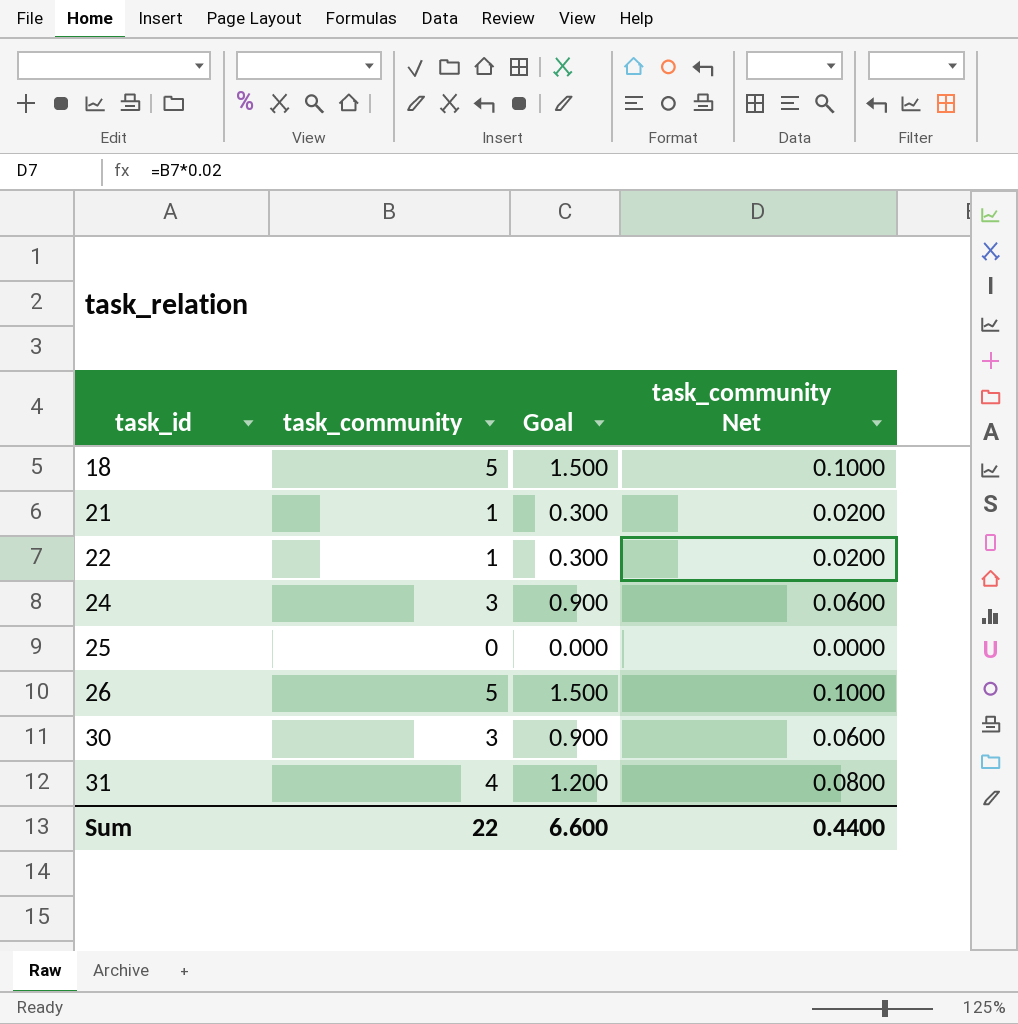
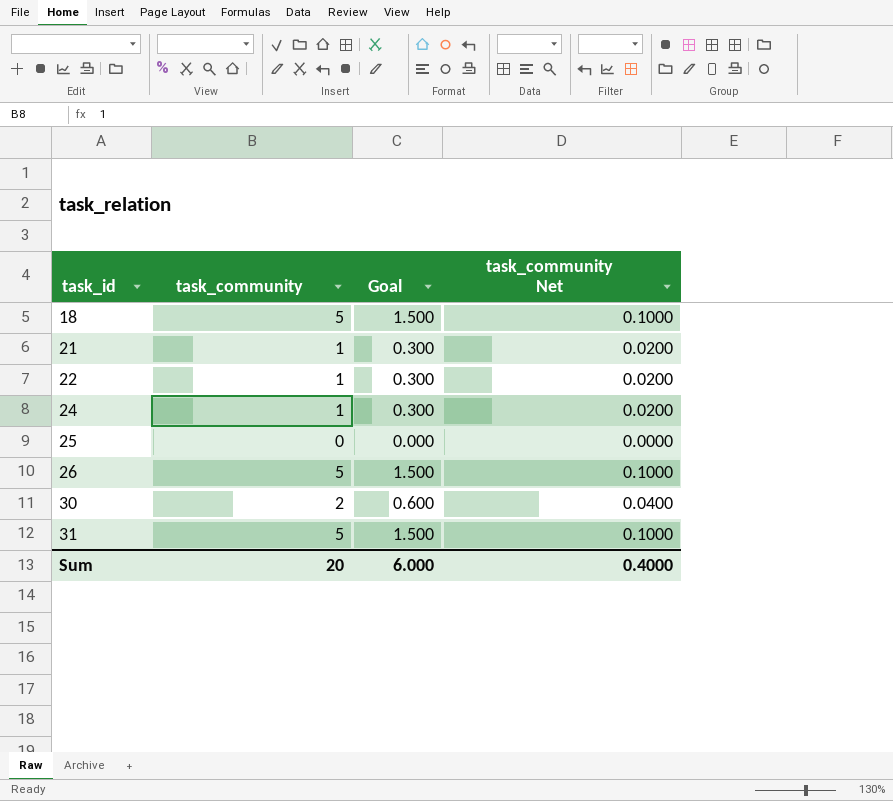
24 | task_community: 3 -> 1
24 | Goal: 0.900 -> 0.300
24 | task_community Net: 0.0600 -> 0.0200
30 | task_community: 3 -> 2
30 | Goal: 0.900 -> 0.600
30 | task_community Net: 0.0600 -> 0.0400
31 | task_community: 4 -> 5
31 | Goal: 1.200 -> 1.500
31 | task_community Net: 0.0800 -> 0.1000
Sum | task_community: 22 -> 20
Sum | Goal: 6.600 -> 6.000
Sum | task_community Net: 0.4400 -> 0.4000

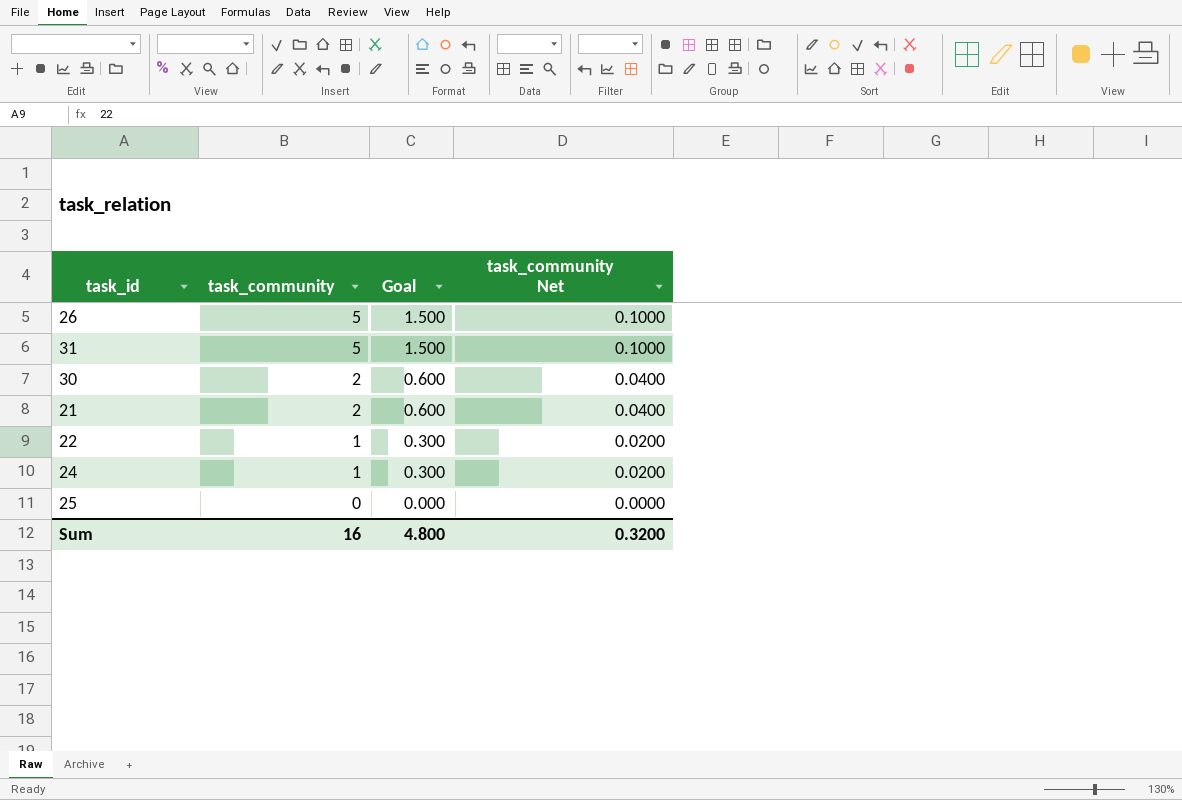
row order: task_id ascending -> task_community descending
row 18: 5 | 1.500 | 0.1000 -> none
21 | task_community: 1 -> 2
21 | Goal: 0.300 -> 0.600
21 | task_community Net: 0.0200 -> 0.0400
Sum | task_community: 20 -> 16
Sum | Goal: 6.000 -> 4.800
Sum | task_community Net: 0.4000 -> 0.3200

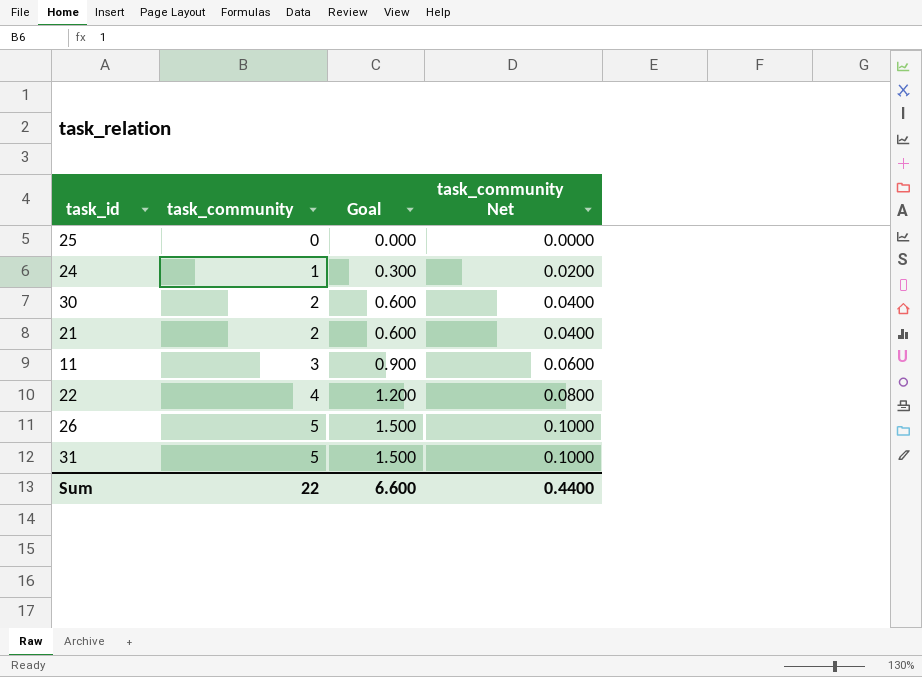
row order: task_community descending -> task_community ascending
row 11: none -> 3 | 0.900 | 0.0600
22 | task_community: 1 -> 4
22 | Goal: 0.300 -> 1.200
22 | task_community Net: 0.0200 -> 0.0800
Sum | task_community: 16 -> 22
Sum | Goal: 4.800 -> 6.600
Sum | task_community Net: 0.3200 -> 0.4400

